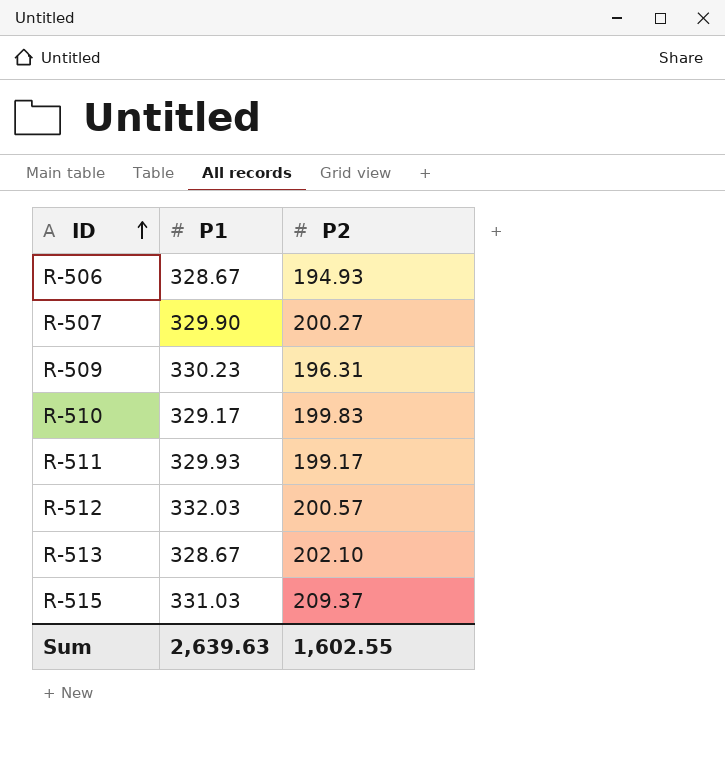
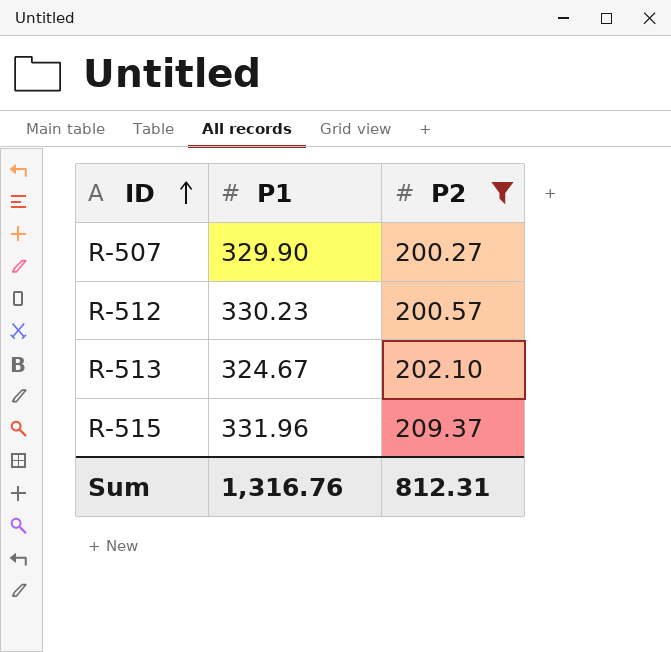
filter: none -> P2 >= 200.27
R-512 | P1: 332.03 -> 330.23
R-513 | P1: 328.67 -> 324.67
R-515 | P1: 331.03 -> 331.96
Sum | P1: 2,639.63 -> 1,316.76
Sum | P2: 1,602.55 -> 812.31

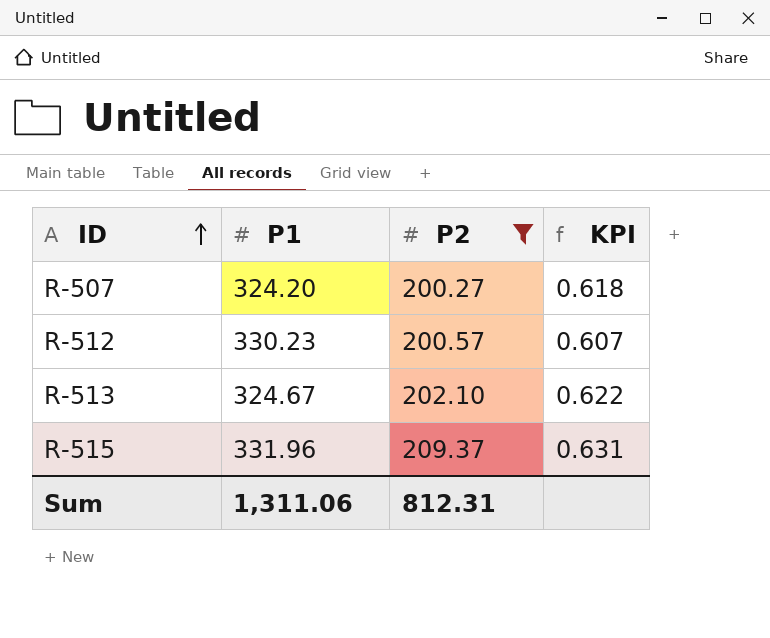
column KPI | formula: none -> [P2] / [P1]
R-507 | P1: 329.90 -> 324.20
Sum | P1: 1,316.76 -> 1,311.06

